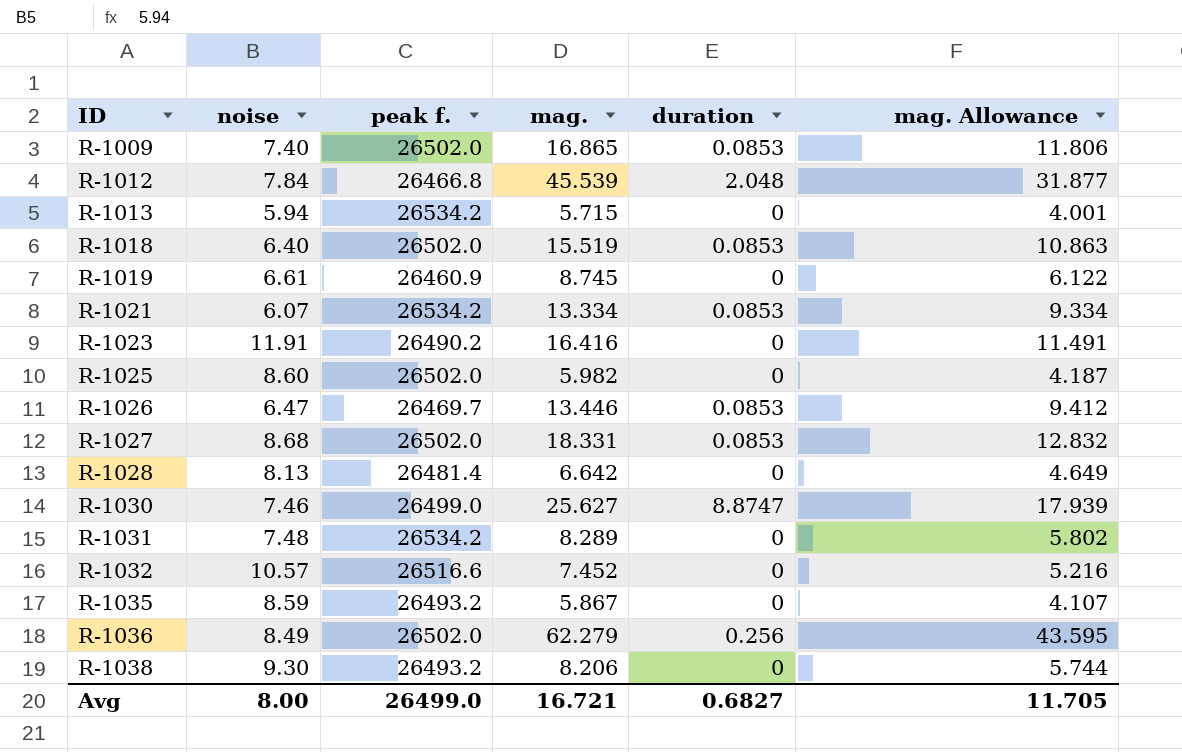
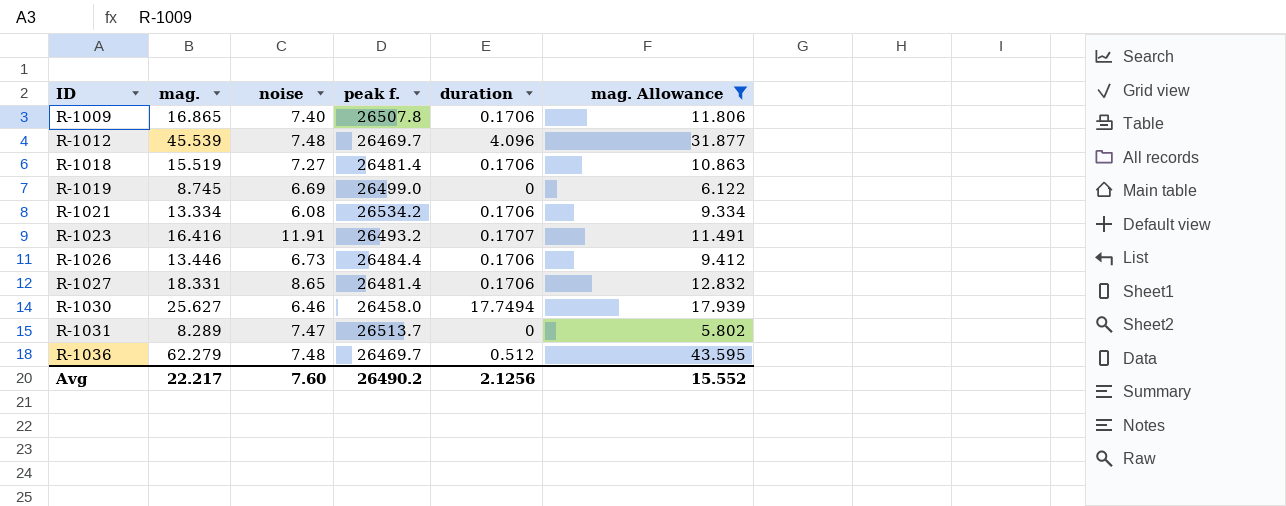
filter: none -> mag. Allowance >= 5.802
column mag. | position: 4 -> 2
R-1009 | peak f.: 26502.0 -> 26507.8
R-1009 | duration: 0.0853 -> 0.1706
R-1012 | noise: 7.84 -> 7.48
R-1012 | peak f.: 26466.8 -> 26469.7
R-1012 | duration: 2.048 -> 4.096
R-1018 | noise: 6.40 -> 7.27
R-1018 | peak f.: 26502.0 -> 26481.4
R-1018 | duration: 0.0853 -> 0.1706
R-1019 | noise: 6.61 -> 6.69
R-1019 | peak f.: 26460.9 -> 26499.0
R-1021 | noise: 6.07 -> 6.08
R-1021 | duration: 0.0853 -> 0.1706
R-1023 | peak f.: 26490.2 -> 26493.2
R-1023 | duration: 0 -> 0.1707
R-1026 | noise: 6.47 -> 6.73
R-1026 | peak f.: 26469.7 -> 26484.4
R-1026 | duration: 0.0853 -> 0.1706
R-1027 | noise: 8.68 -> 8.65
R-1027 | peak f.: 26502.0 -> 26481.4
R-1027 | duration: 0.0853 -> 0.1706
R-1030 | noise: 7.46 -> 6.46
R-1030 | peak f.: 26499.0 -> 26458.0
R-1030 | duration: 8.8747 -> 17.7494
R-1031 | noise: 7.48 -> 7.47
R-1031 | peak f.: 26534.2 -> 26513.7
R-1036 | noise: 8.49 -> 7.48
R-1036 | peak f.: 26502.0 -> 26469.7
R-1036 | duration: 0.256 -> 0.512
Avg | mag.: 16.721 -> 22.217
Avg | noise: 8.00 -> 7.60
Avg | peak f.: 26499.0 -> 26490.2
Avg | duration: 0.6827 -> 2.1256
Avg | mag. Allowance: 11.705 -> 15.552

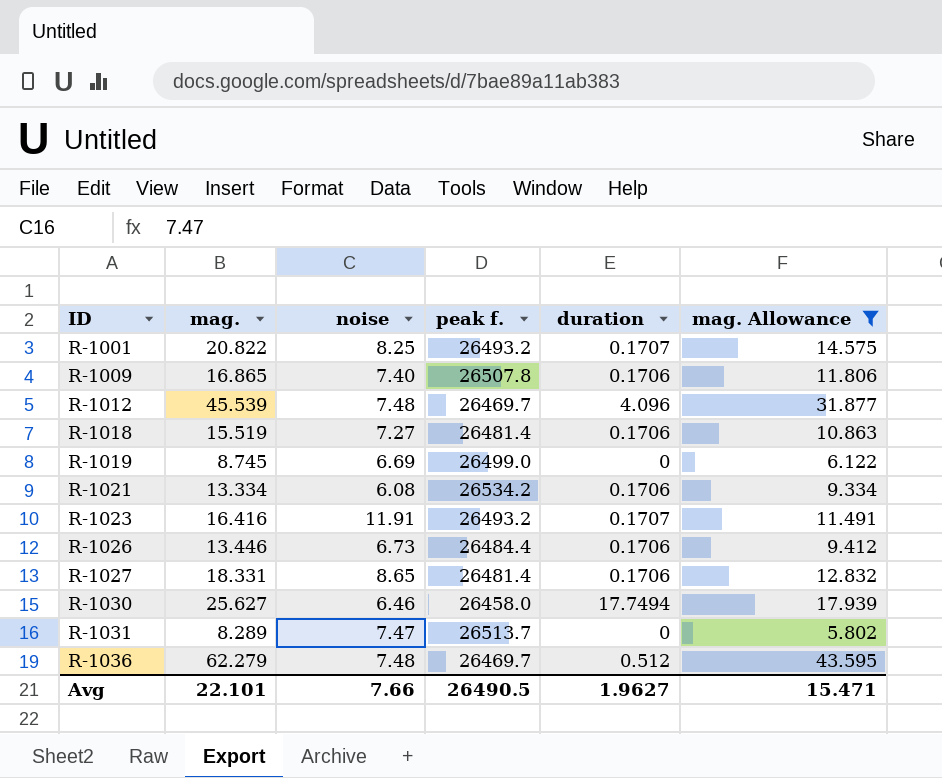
row R-1001: none -> 20.822 | 8.25 | 26493.2 | 0.1707 | 14.575
Avg | mag.: 22.217 -> 22.101
Avg | noise: 7.60 -> 7.66
Avg | peak f.: 26490.2 -> 26490.5
Avg | duration: 2.1256 -> 1.9627
Avg | mag. Allowance: 15.552 -> 15.471

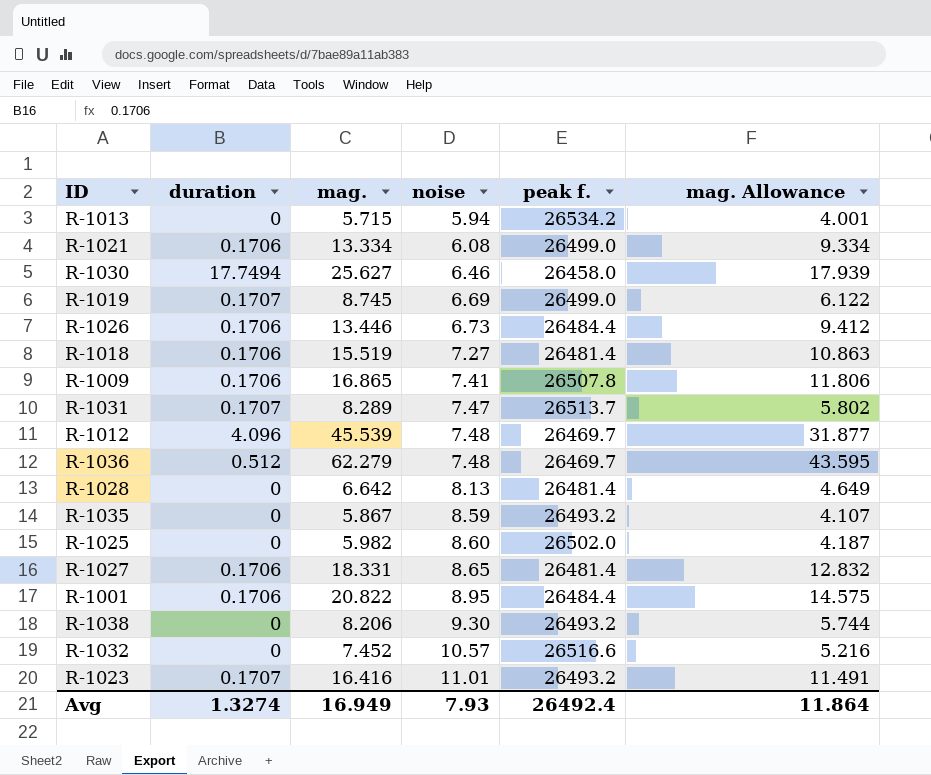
filter: mag. Allowance >= 5.802 -> none
row order: ID ascending -> noise ascending
column duration | position: 5 -> 2
R-1021 | peak f.: 26534.2 -> 26499.0
R-1019 | duration: 0 -> 0.1707
R-1009 | noise: 7.40 -> 7.41
R-1031 | duration: 0 -> 0.1707
R-1001 | duration: 0.1707 -> 0.1706
R-1001 | noise: 8.25 -> 8.95
R-1001 | peak f.: 26493.2 -> 26484.4
R-1023 | noise: 11.91 -> 11.01
Avg | duration: 1.9627 -> 1.3274
Avg | mag.: 22.101 -> 16.949
Avg | noise: 7.66 -> 7.93
Avg | peak f.: 26490.5 -> 26492.4
Avg | mag. Allowance: 15.471 -> 11.864

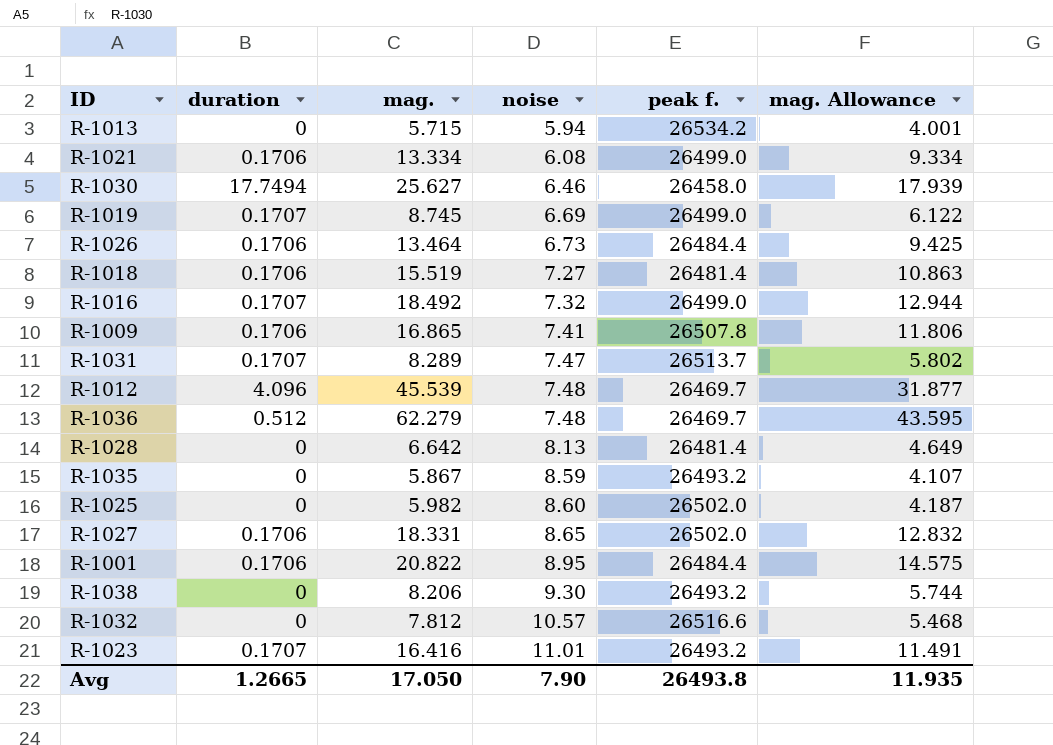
R-1026 | mag.: 13.446 -> 13.464
R-1026 | mag. Allowance: 9.412 -> 9.425
row R-1016: none -> 0.1707 | 18.492 | 7.32 | 26499.0 | 12.944
R-1027 | peak f.: 26481.4 -> 26502.0
R-1032 | mag.: 7.452 -> 7.812
R-1032 | mag. Allowance: 5.216 -> 5.468
Avg | duration: 1.3274 -> 1.2665
Avg | mag.: 16.949 -> 17.050
Avg | noise: 7.93 -> 7.90
Avg | peak f.: 26492.4 -> 26493.8
Avg | mag. Allowance: 11.864 -> 11.935

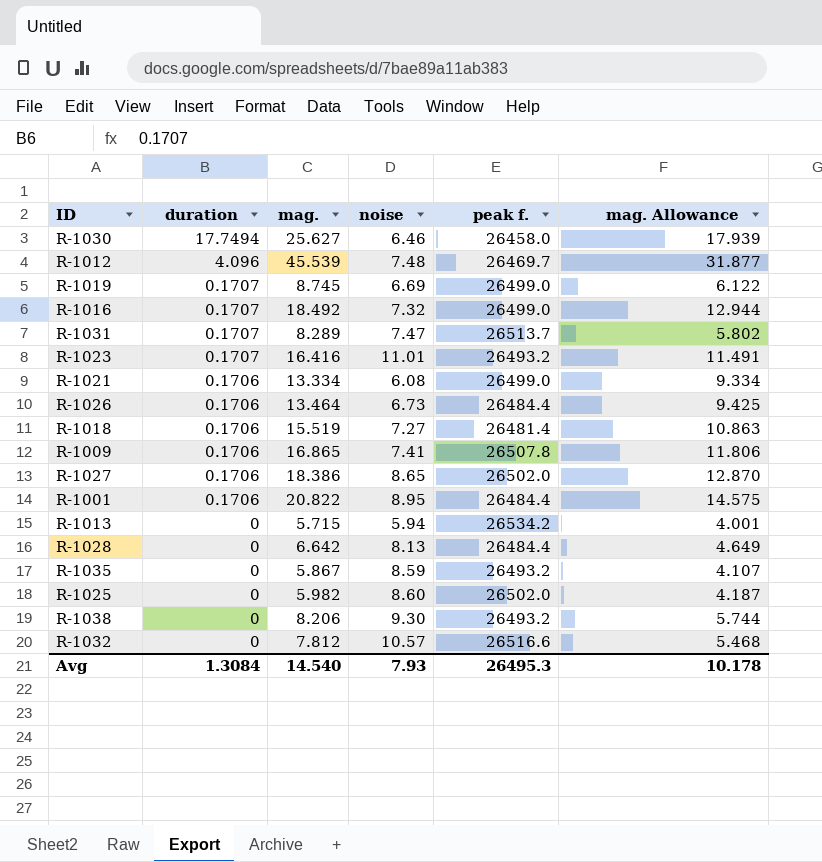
row order: noise ascending -> duration descending
row R-1036: 0.512 | 62.279 | 7.48 | 26469.7 | 43.595 -> none
R-1027 | mag.: 18.331 -> 18.386
R-1027 | mag. Allowance: 12.832 -> 12.870
R-1028 | peak f.: 26481.4 -> 26484.4
Avg | duration: 1.2665 -> 1.3084
Avg | mag.: 17.050 -> 14.540
Avg | noise: 7.90 -> 7.93
Avg | peak f.: 26493.8 -> 26495.3
Avg | mag. Allowance: 11.935 -> 10.178

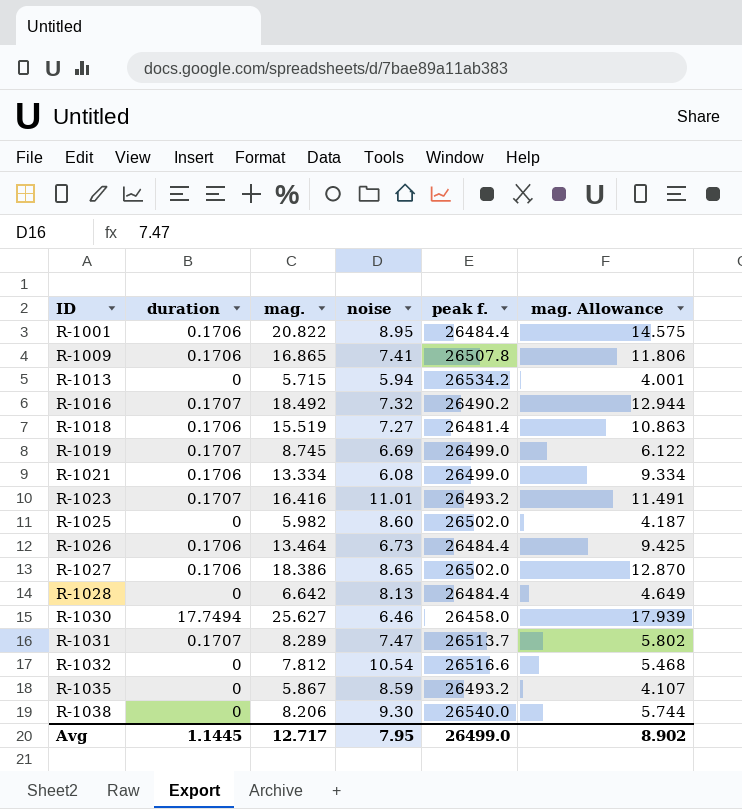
row order: duration descending -> ID ascending
row R-1012: 4.096 | 45.539 | 7.48 | 26469.7 | 31.877 -> none
R-1016 | peak f.: 26499.0 -> 26490.2
R-1032 | noise: 10.57 -> 10.54
R-1038 | peak f.: 26493.2 -> 26540.0
Avg | duration: 1.3084 -> 1.1445
Avg | mag.: 14.540 -> 12.717
Avg | noise: 7.93 -> 7.95
Avg | peak f.: 26495.3 -> 26499.0
Avg | mag. Allowance: 10.178 -> 8.902

